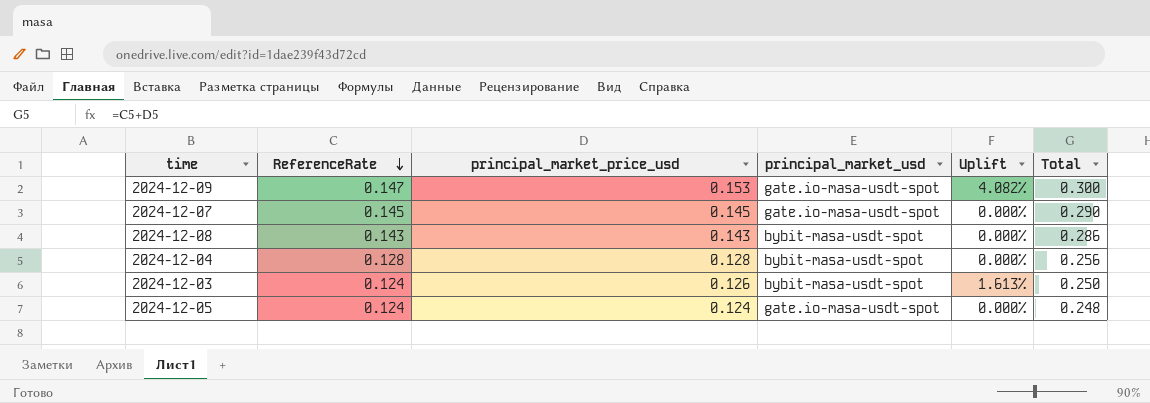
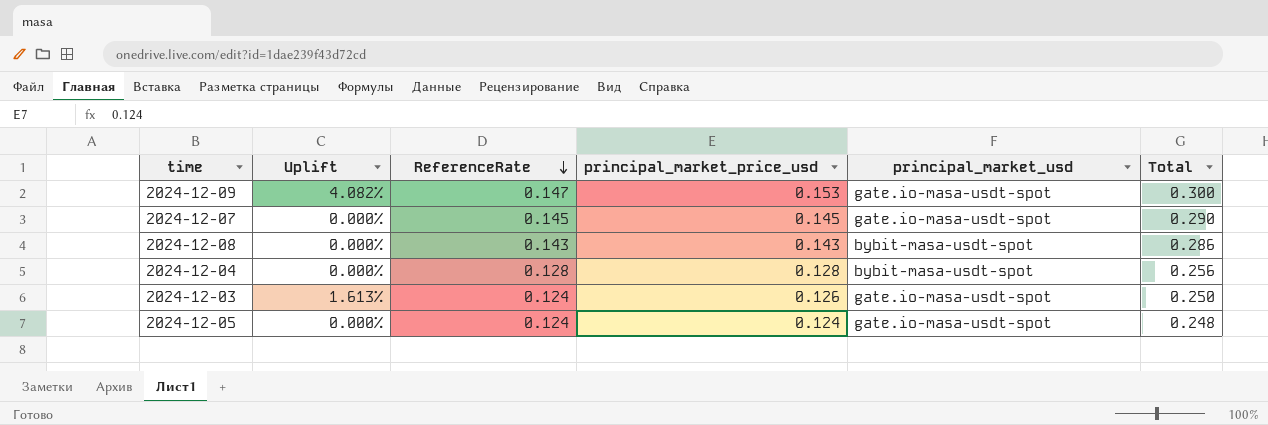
column Uplift | position: 5 -> 2
2024-12-03 | principal_market_usd: bybit-masa-usdt-spot -> gate.io-masa-usdt-spot

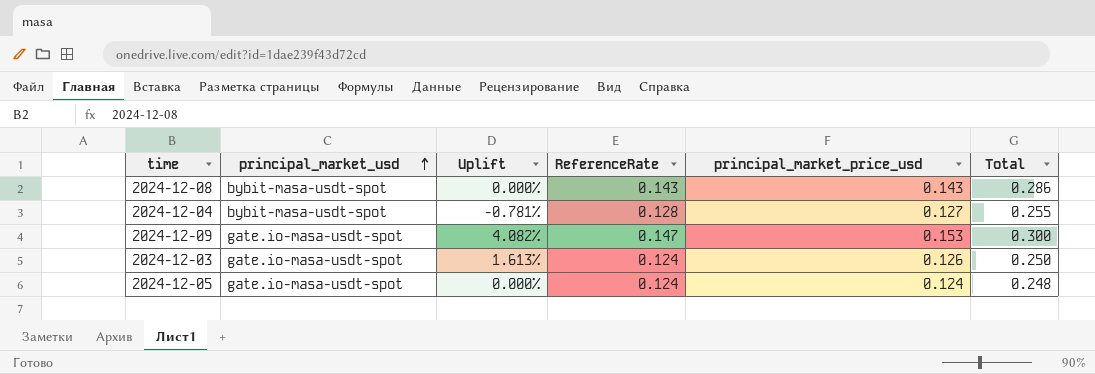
row order: ReferenceRate descending -> principal_market_usd ascending
column principal_market_usd | position: 5 -> 2
row 2024-12-07: 0.000% | 0.145 | 0.145 | gate.io-masa-usdt-spot | 0.290 -> none
2024-12-04 | Uplift: 0.000% -> -0.781%
2024-12-04 | principal_market_price_usd: 0.128 -> 0.127
2024-12-04 | Total: 0.256 -> 0.255

